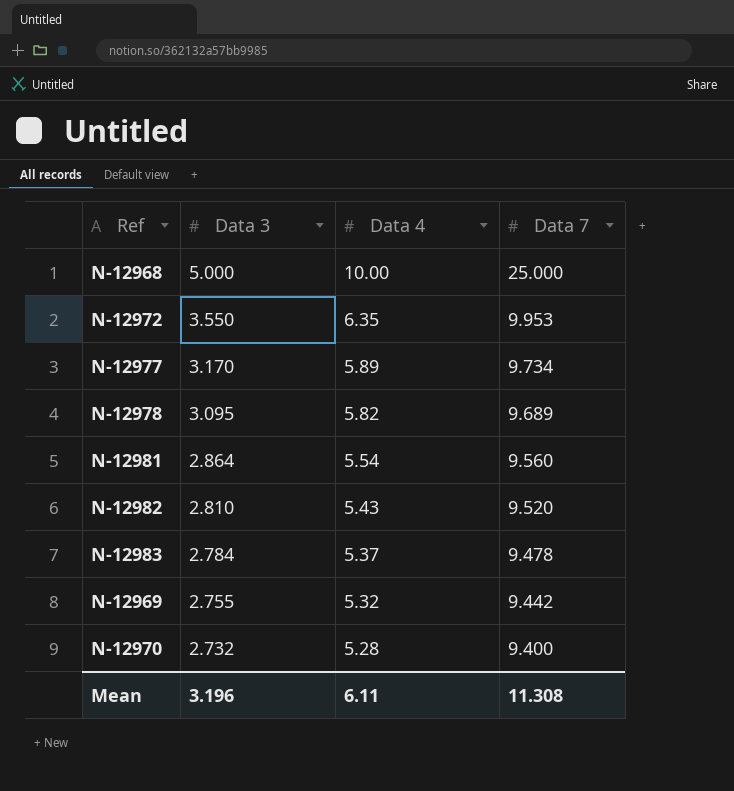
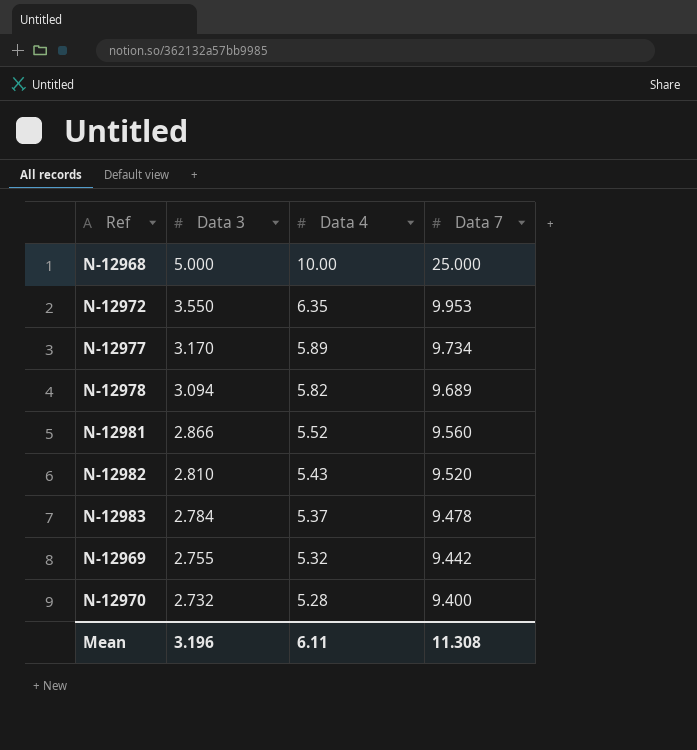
N-12978 | Data 3: 3.095 -> 3.094
N-12981 | Data 3: 2.864 -> 2.866
N-12981 | Data 4: 5.54 -> 5.52

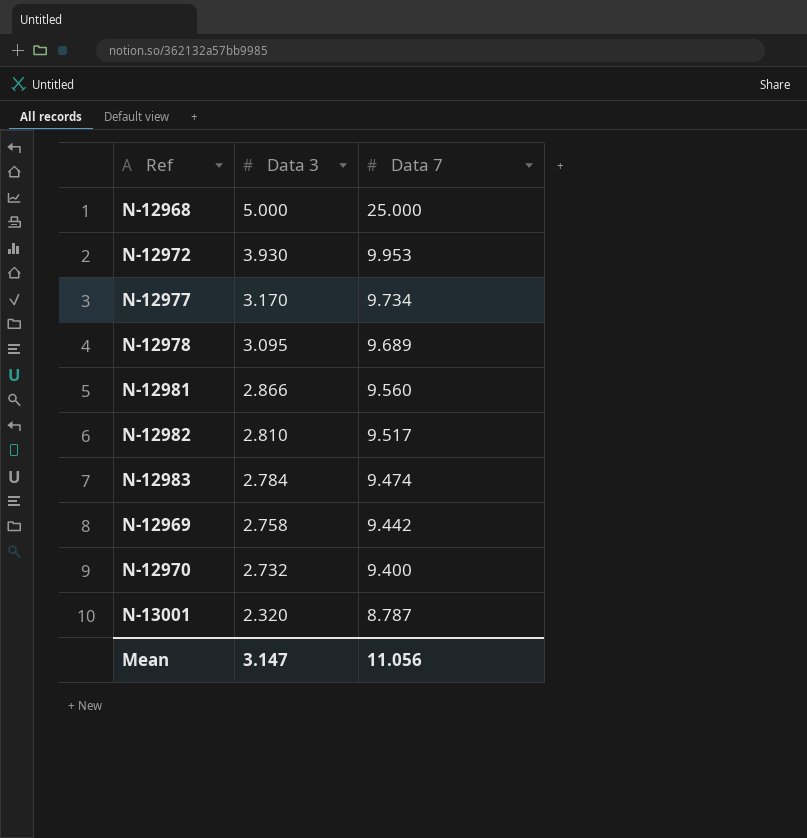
column Data 4 | position: 3 -> none
N-12972 | Data 3: 3.550 -> 3.930
N-12978 | Data 3: 3.094 -> 3.095
N-12982 | Data 7: 9.520 -> 9.517
N-12983 | Data 7: 9.478 -> 9.474
N-12969 | Data 3: 2.755 -> 2.758
row N-13001: none -> 2.320 | 8.787
Mean | Data 3: 3.196 -> 3.147
Mean | Data 7: 11.308 -> 11.056

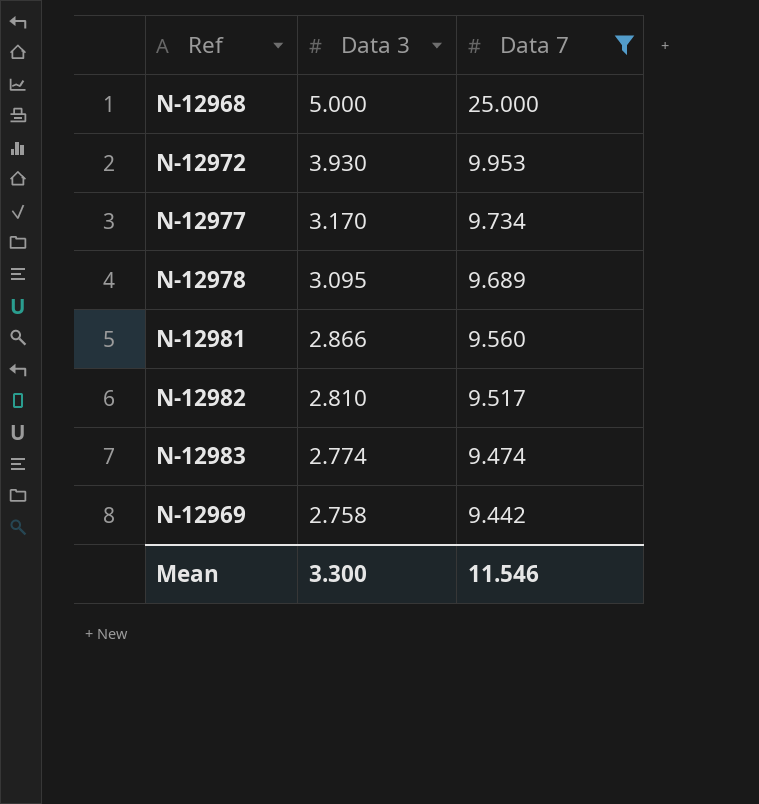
filter: none -> Data 7 >= 9.442
N-12983 | Data 3: 2.784 -> 2.774
Mean | Data 3: 3.147 -> 3.300
Mean | Data 7: 11.056 -> 11.546

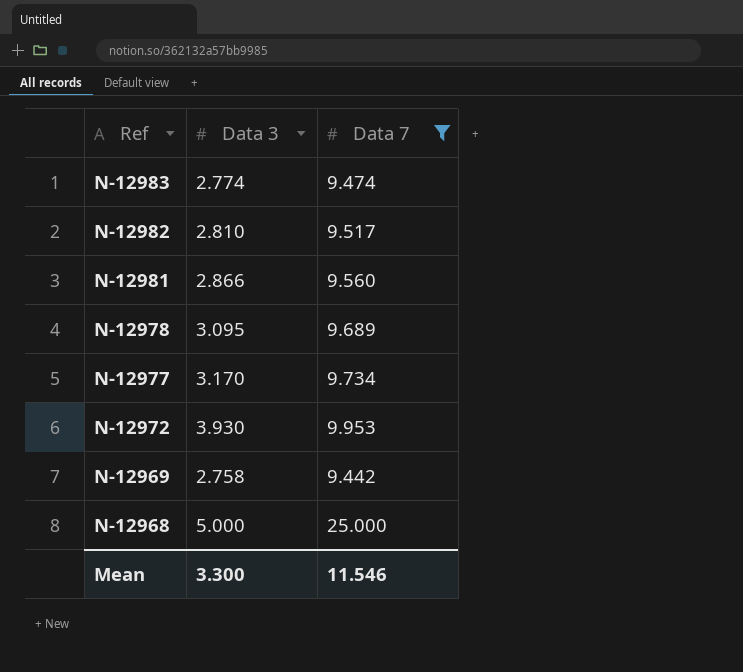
row order: Data 3 descending -> Ref descending

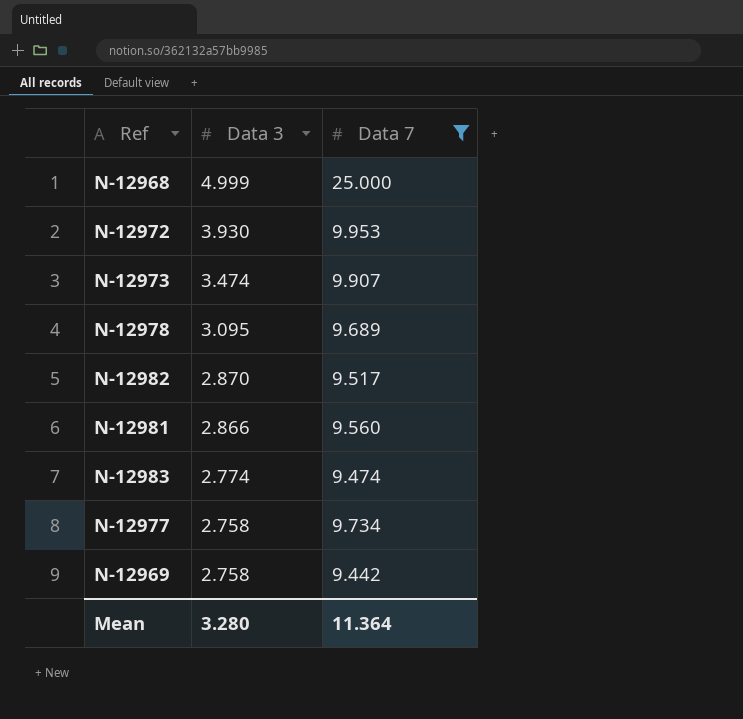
row order: Ref descending -> Data 3 descending
N-12968 | Data 3: 5.000 -> 4.999
row N-12973: none -> 3.474 | 9.907
N-12982 | Data 3: 2.810 -> 2.870
N-12977 | Data 3: 3.170 -> 2.758
Mean | Data 3: 3.300 -> 3.280
Mean | Data 7: 11.546 -> 11.364

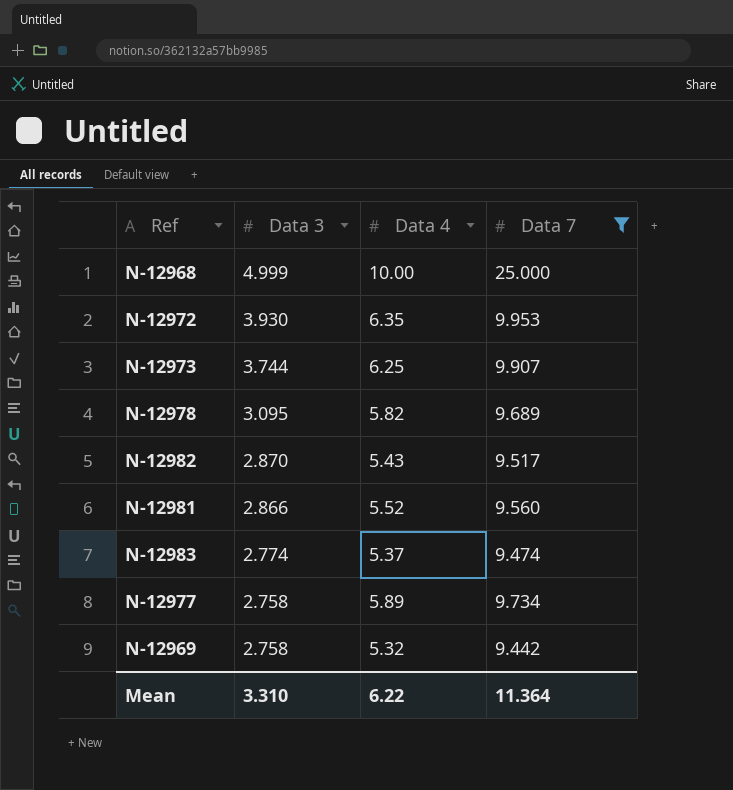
column Data 4 | position: none -> 3
N-12973 | Data 3: 3.474 -> 3.744
Mean | Data 3: 3.280 -> 3.310

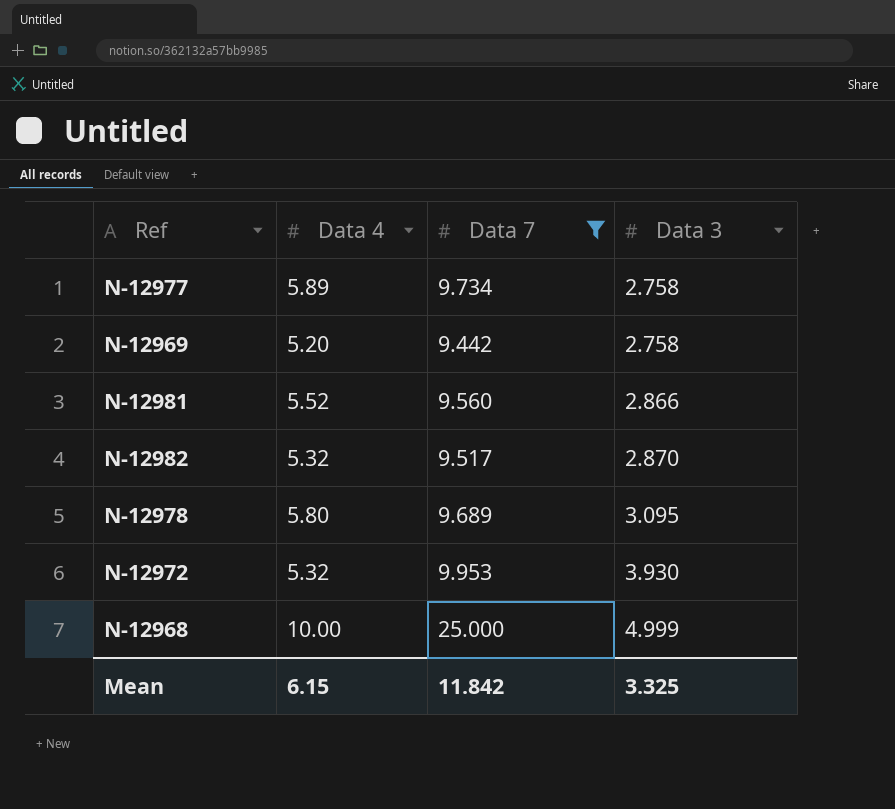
row order: Data 3 descending -> Data 3 ascending
column Data 3 | position: 2 -> 4
row N-12973: 3.744 | 6.25 | 9.907 -> none
row N-12983: 2.774 | 5.37 | 9.474 -> none
N-12969 | Data 4: 5.32 -> 5.20
N-12982 | Data 4: 5.43 -> 5.32
N-12978 | Data 4: 5.82 -> 5.80
N-12972 | Data 4: 6.35 -> 5.32
Mean | Data 4: 6.22 -> 6.15
Mean | Data 7: 11.364 -> 11.842
Mean | Data 3: 3.310 -> 3.325

